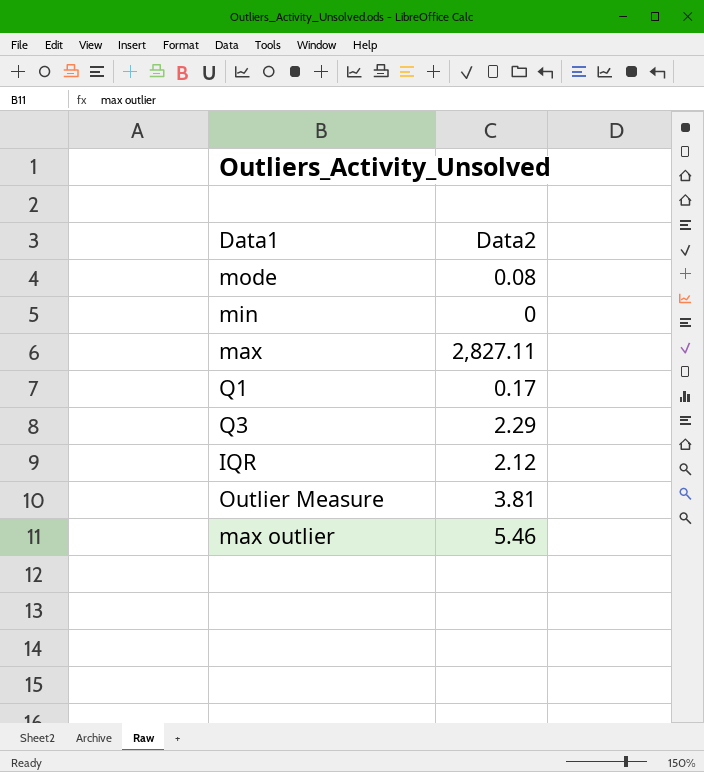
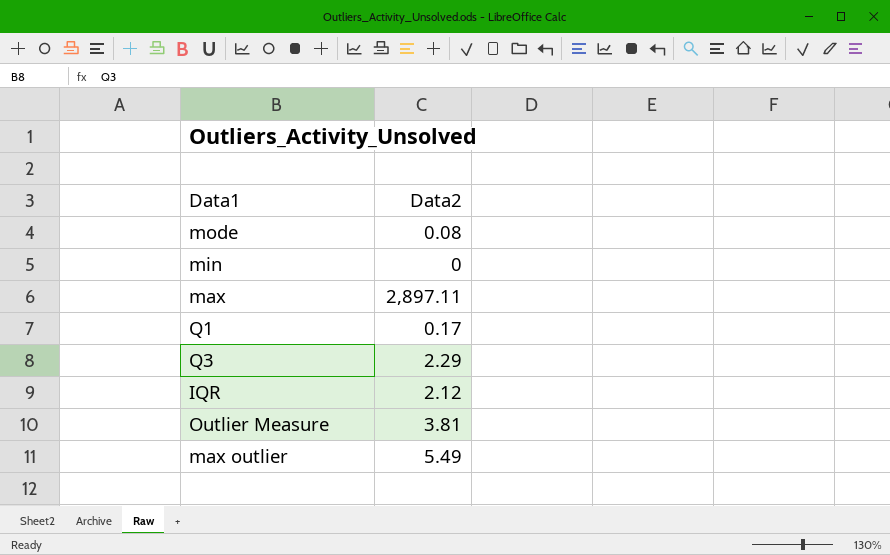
max | Data2: 2,827.11 -> 2,897.11
max outlier | Data2: 5.46 -> 5.49

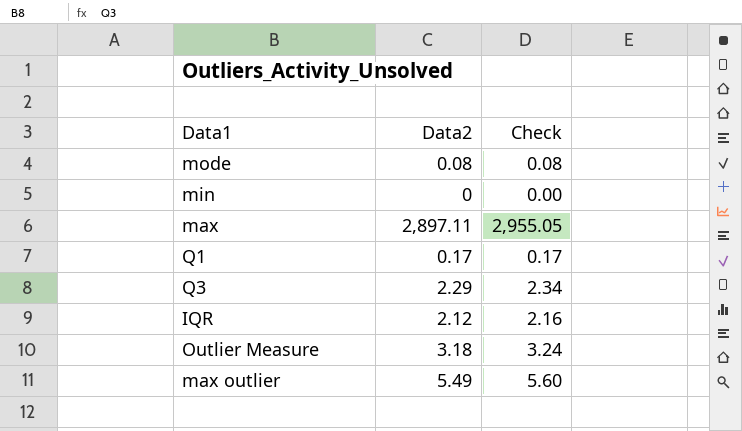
column Check | formula: none -> [Data2] * 1.02
Outlier Measure | Data2: 3.81 -> 3.18

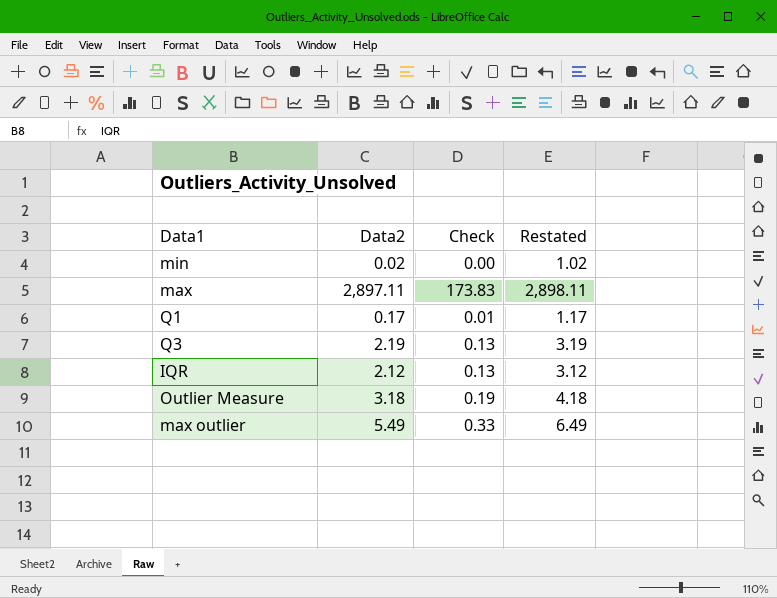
column Check | formula: [Data2] * 1.02 -> [Data2] * 0.06
column Restated | formula: none -> [Data2] + 1
row mode: 0.08 | 0.08 -> none
min | Data2: 0 -> 0.02
Q3 | Data2: 2.29 -> 2.19

